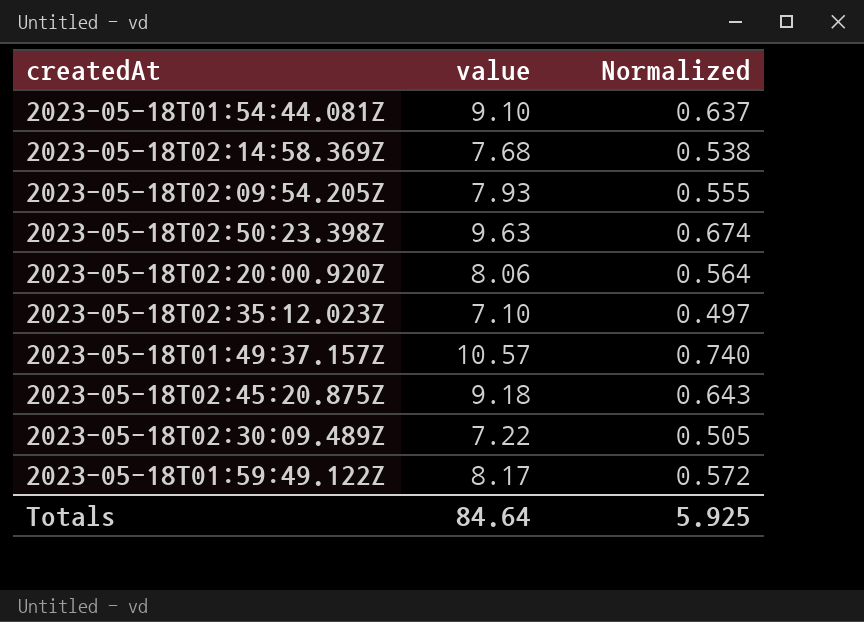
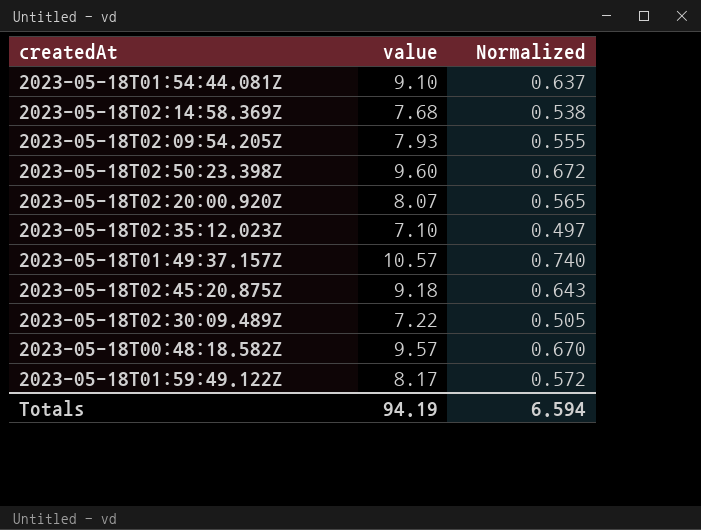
2023-05-18T02:50:23.398Z | value: 9.63 -> 9.60
2023-05-18T02:50:23.398Z | Normalized: 0.674 -> 0.672
2023-05-18T02:20:00.920Z | value: 8.06 -> 8.07
2023-05-18T02:20:00.920Z | Normalized: 0.564 -> 0.565
row 2023-05-18T00:48:18.582Z: none -> 9.57 | 0.670
Totals | value: 84.64 -> 94.19
Totals | Normalized: 5.925 -> 6.594

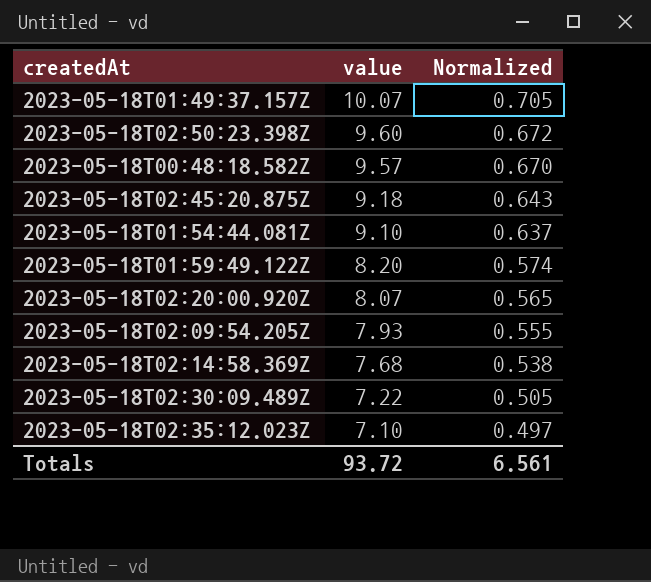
row order: none -> value descending
2023-05-18T01:49:37.157Z | value: 10.57 -> 10.07
2023-05-18T01:49:37.157Z | Normalized: 0.740 -> 0.705
2023-05-18T01:59:49.122Z | value: 8.17 -> 8.20
2023-05-18T01:59:49.122Z | Normalized: 0.572 -> 0.574
Totals | value: 94.19 -> 93.72
Totals | Normalized: 6.594 -> 6.561

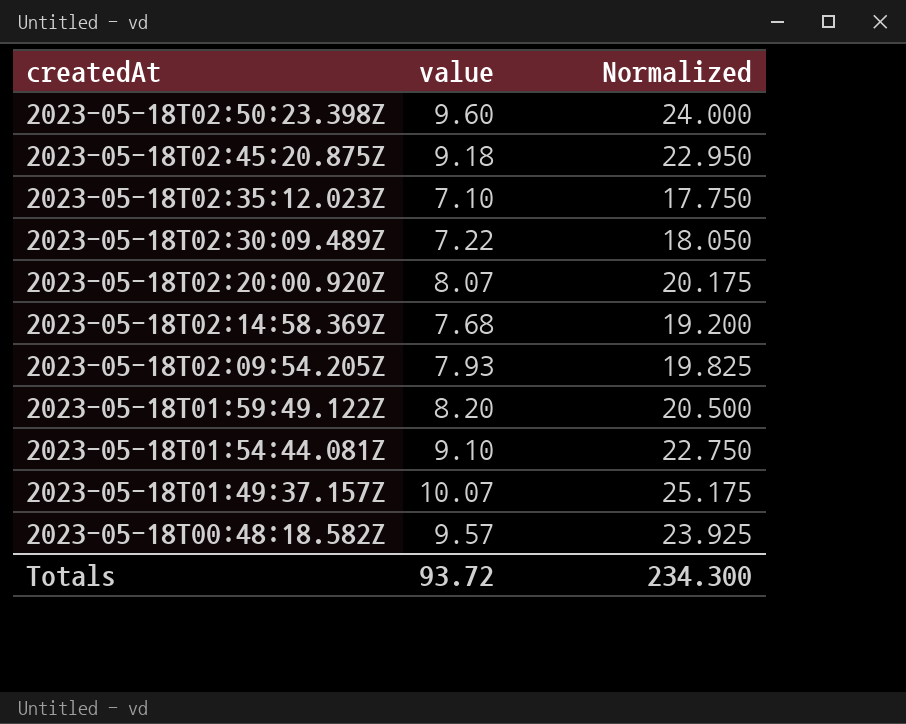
row order: value descending -> createdAt descending
column Normalized | formula: [value] * 0.07 -> [value] * 2.5
Totals | Normalized: 6.561 -> 234.300

